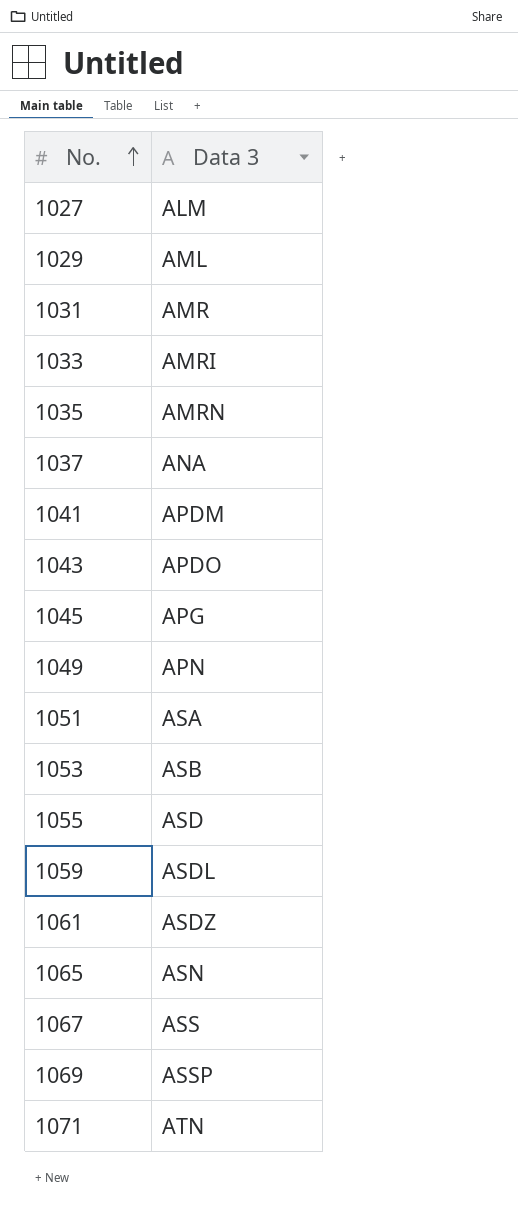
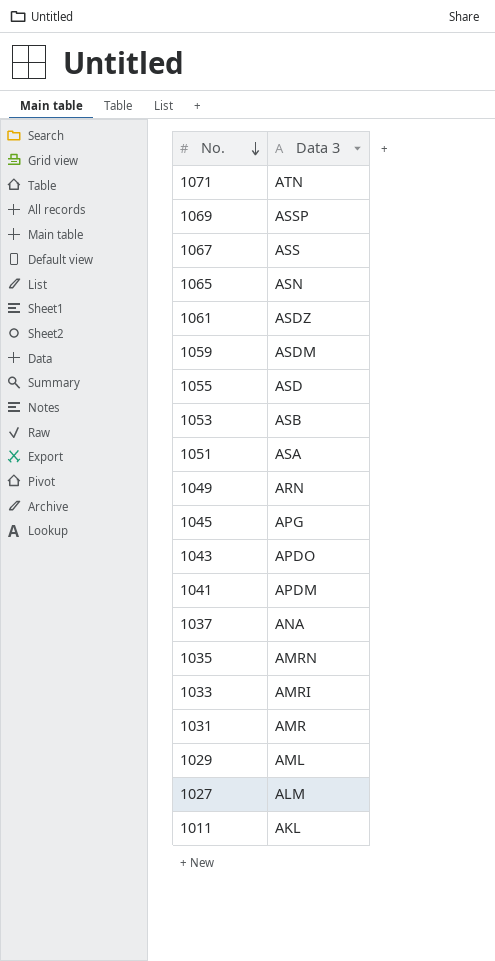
row order: No. ascending -> No. descending
1059 | Data 3: ASDL -> ASDM
1049 | Data 3: APN -> ARN
row 1011: none -> AKL

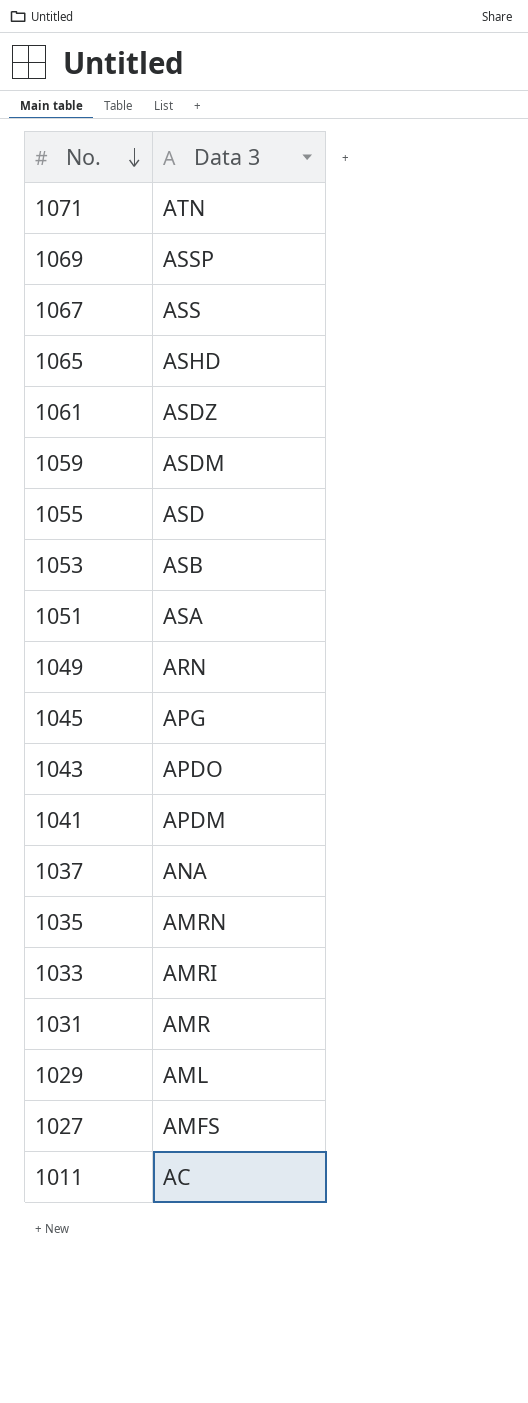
1065 | Data 3: ASN -> ASHD
1027 | Data 3: ALM -> AMFS
1011 | Data 3: AKL -> AC

